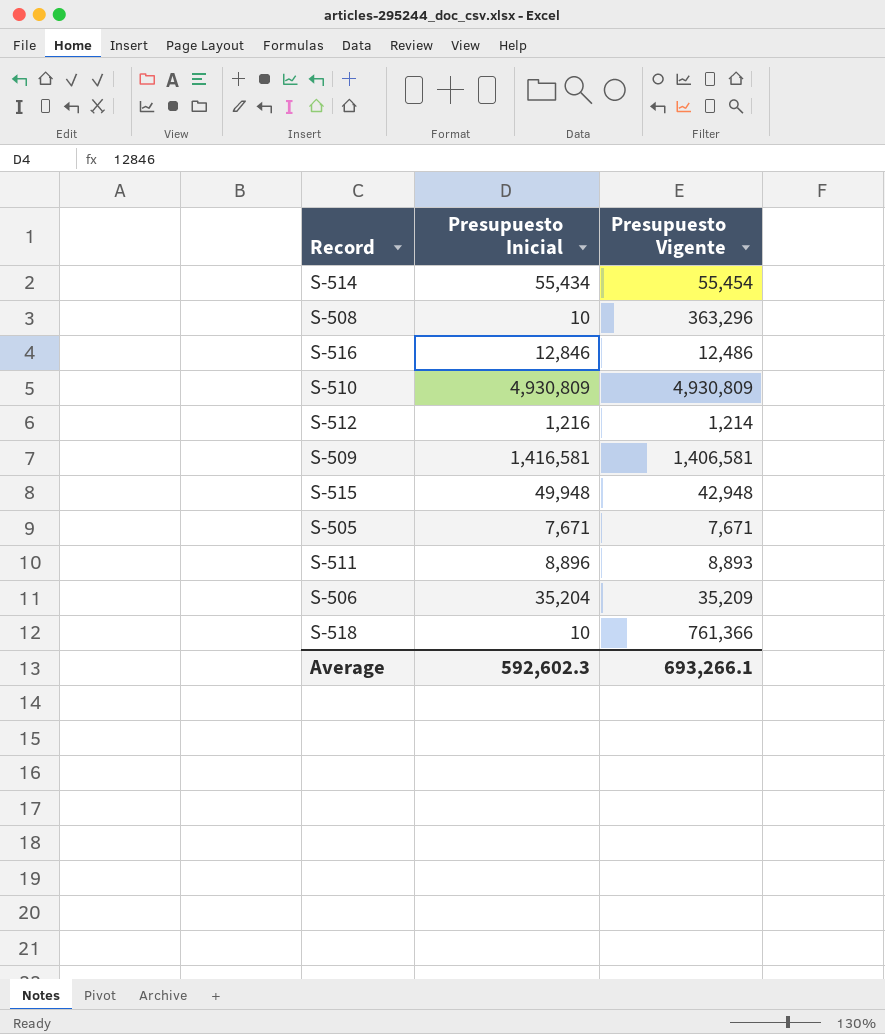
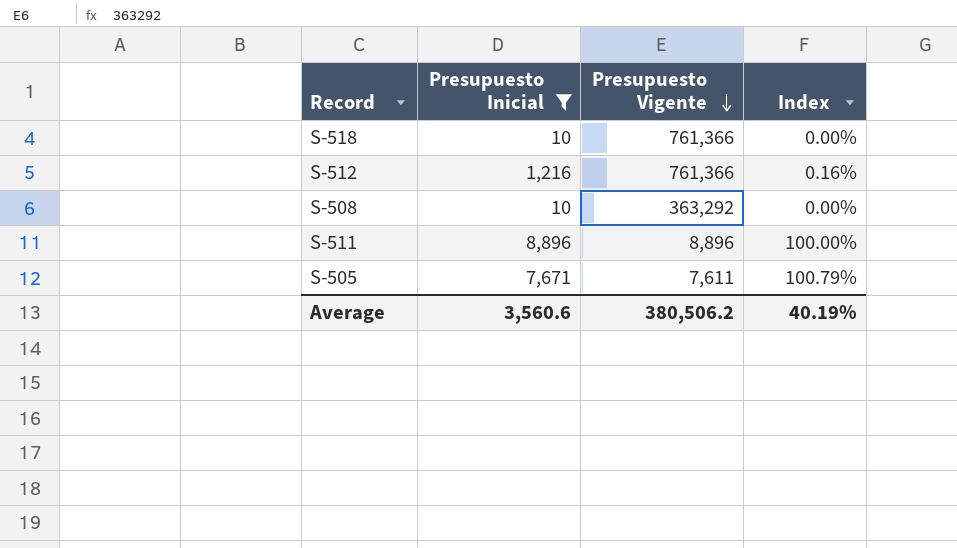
filter: none -> Presupuesto Inicial <= 8,896
row order: none -> Presupuesto Vigente descending
column Index | formula: none -> [Presupuesto Inicial] / [Presupuesto Vigente]
S-512 | Presupuesto Vigente: 1,214 -> 761,366
S-508 | Presupuesto Vigente: 363,296 -> 363,292
S-511 | Presupuesto Vigente: 8,893 -> 8,896
S-505 | Presupuesto Vigente: 7,671 -> 7,611
Average | Presupuesto Inicial: 592,602.3 -> 3,560.6
Average | Presupuesto Vigente: 693,266.1 -> 380,506.2

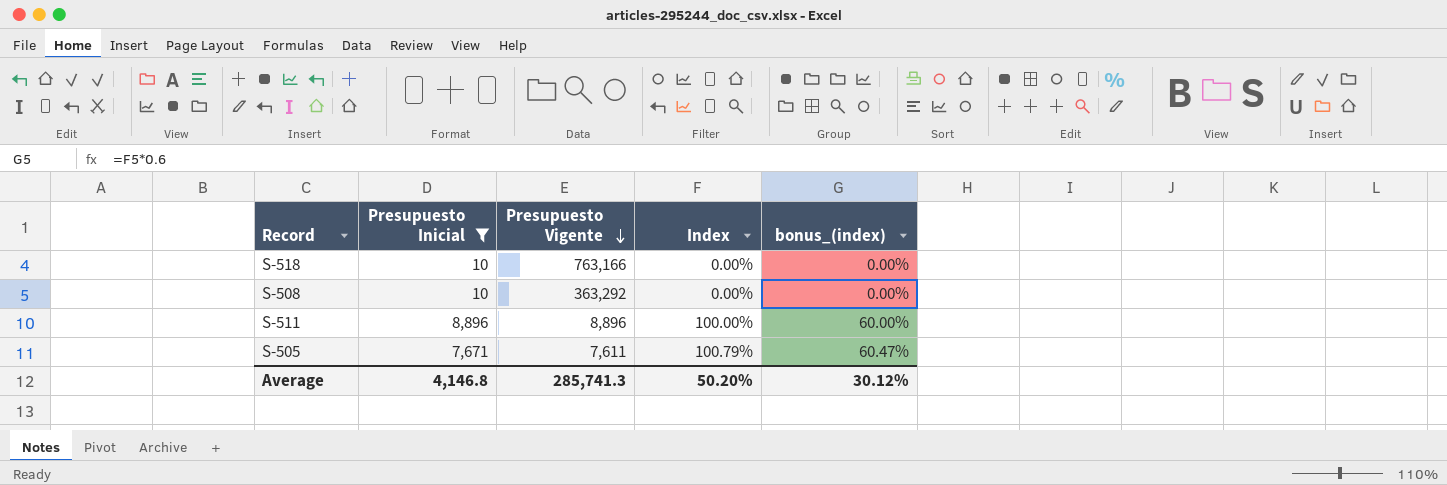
column bonus_(index) | formula: none -> [Index] * 0.6
row S-512: 1,216 | 761,366 | 0.16% -> none
S-518 | Presupuesto Vigente: 761,366 -> 763,166
Average | Presupuesto Inicial: 3,560.6 -> 4,146.8
Average | Presupuesto Vigente: 380,506.2 -> 285,741.3
Average | Index: 40.19% -> 50.20%

